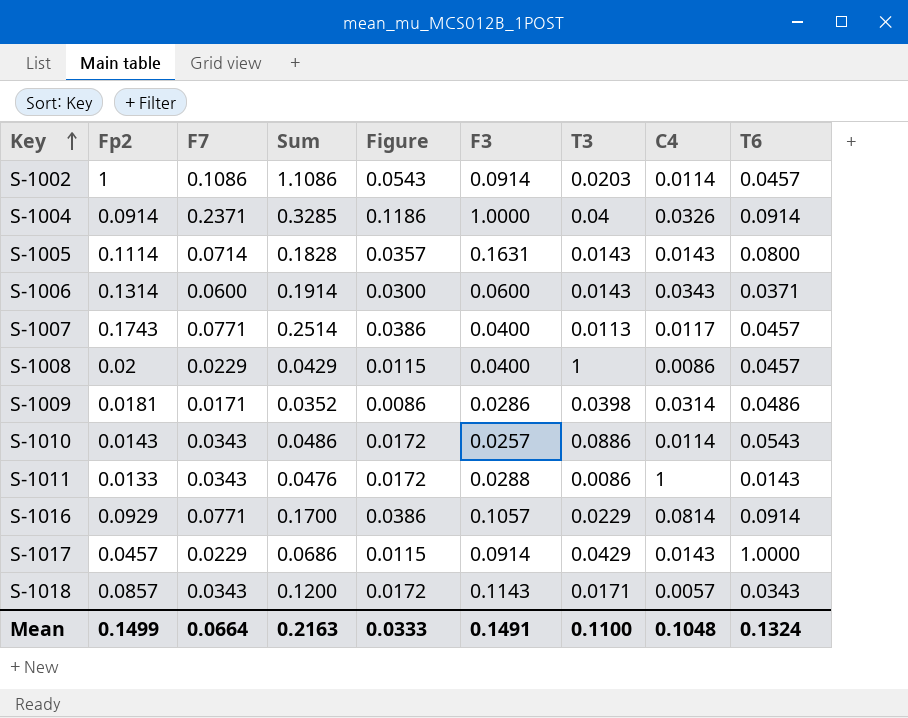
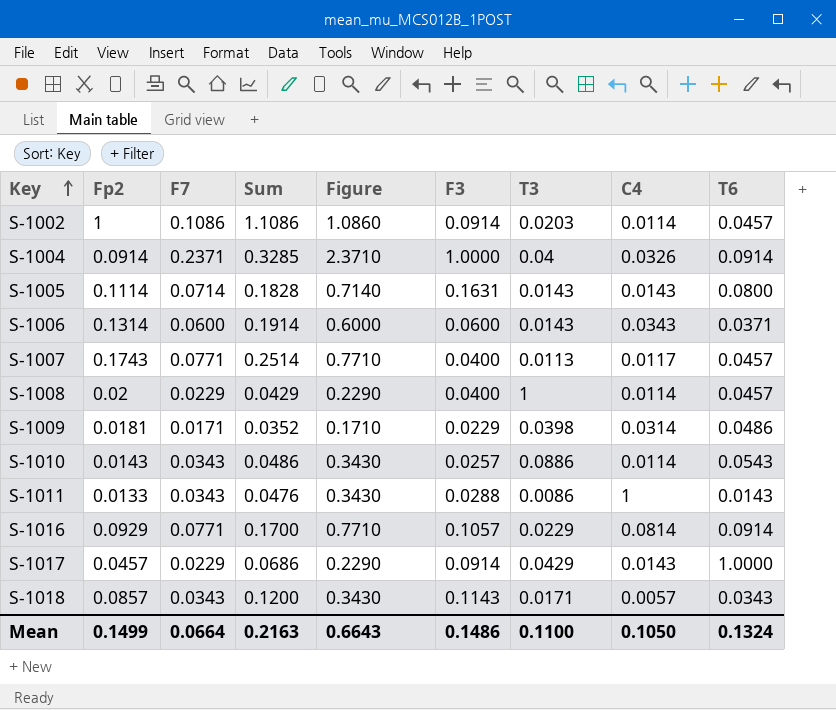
column Figure | formula: [F7] * 0.5 -> [F7] * 10
S-1008 | C4: 0.0086 -> 0.0114
S-1009 | F3: 0.0286 -> 0.0229
Mean | Figure: 0.0333 -> 0.6643
Mean | F3: 0.1491 -> 0.1486
Mean | C4: 0.1048 -> 0.1050

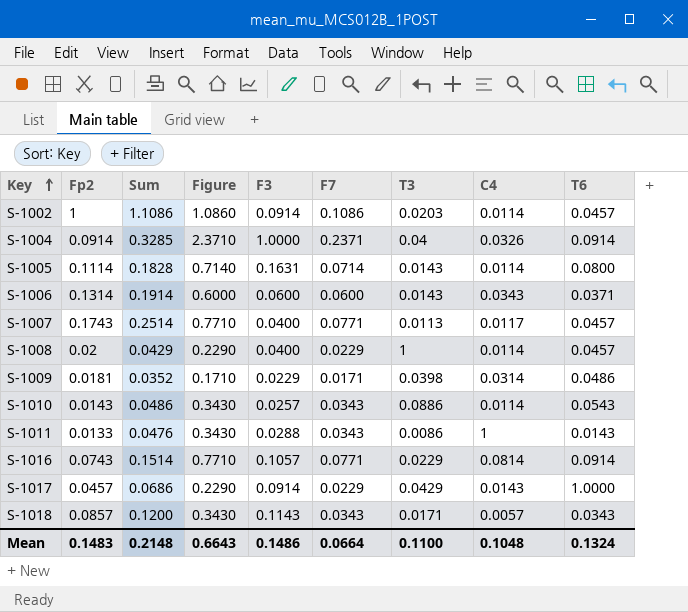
column F7 | position: 3 -> 6
S-1005 | C4: 0.0143 -> 0.0114
S-1016 | Fp2: 0.0929 -> 0.0743
S-1016 | Sum: 0.1700 -> 0.1514
Mean | Fp2: 0.1499 -> 0.1483
Mean | Sum: 0.2163 -> 0.2148
Mean | C4: 0.1050 -> 0.1048

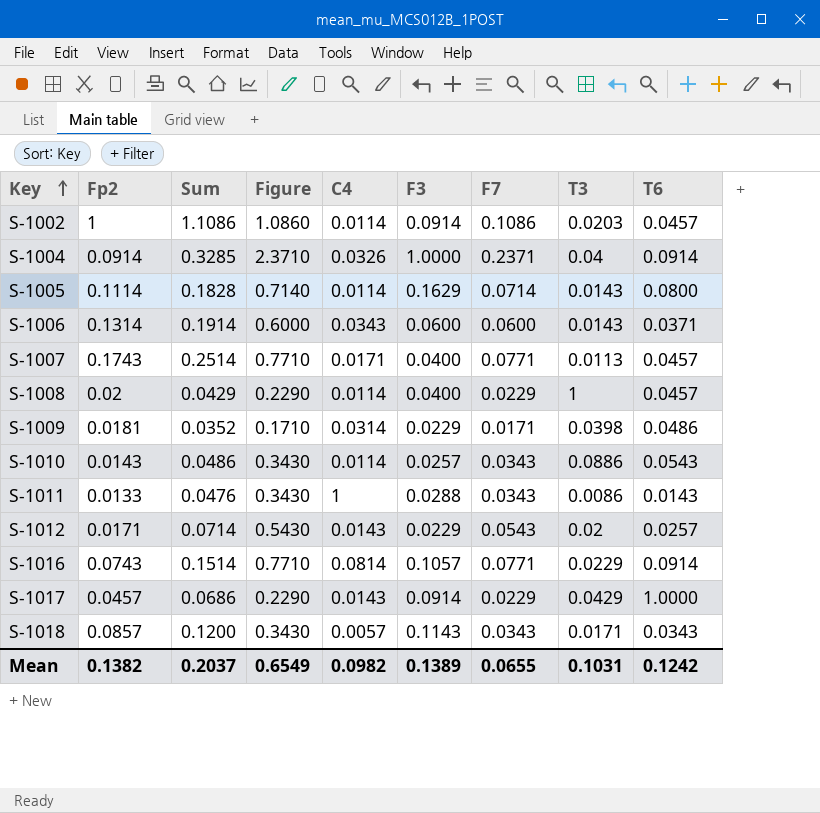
column C4 | position: 8 -> 5
S-1005 | F3: 0.1631 -> 0.1629
S-1007 | C4: 0.0117 -> 0.0171
row S-1012: none -> 0.0171 | 0.0714 | 0.5430 | 0.0143 | 0.0229 | 0.0543 | 0.02 | 0.0257
Mean | Fp2: 0.1483 -> 0.1382
Mean | Sum: 0.2148 -> 0.2037
Mean | Figure: 0.6643 -> 0.6549
Mean | C4: 0.1048 -> 0.0982
Mean | F3: 0.1486 -> 0.1389
Mean | F7: 0.0664 -> 0.0655
Mean | T3: 0.1100 -> 0.1031
Mean | T6: 0.1324 -> 0.1242

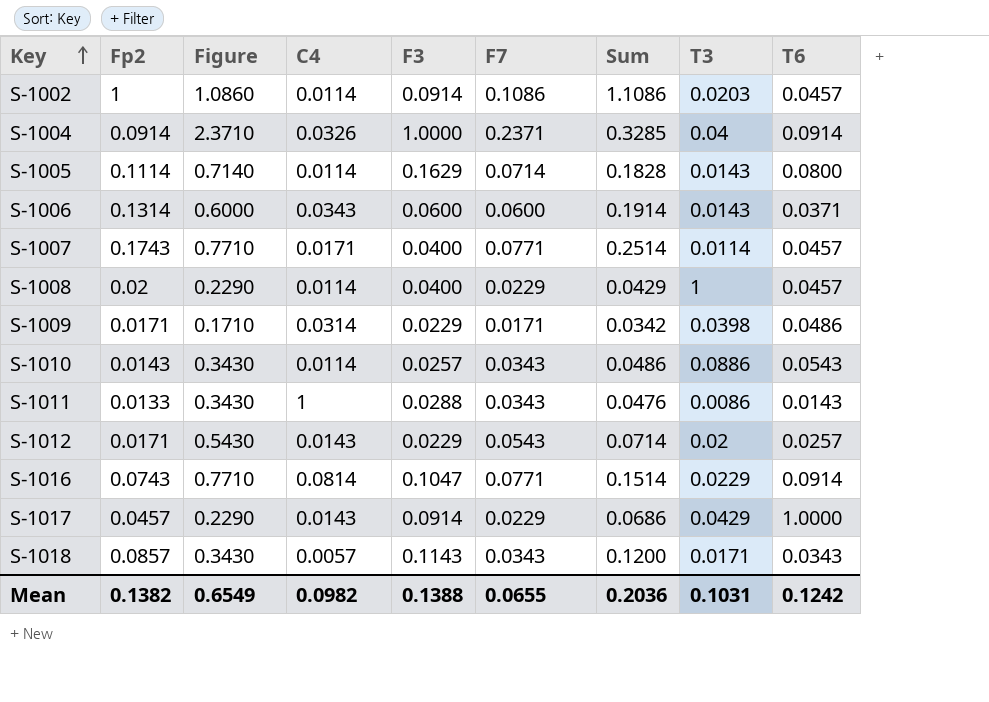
column Sum | position: 3 -> 7
S-1007 | T3: 0.0113 -> 0.0114
S-1009 | Fp2: 0.0181 -> 0.0171
S-1009 | Sum: 0.0352 -> 0.0342
S-1016 | F3: 0.1057 -> 0.1047
Mean | F3: 0.1389 -> 0.1388
Mean | Sum: 0.2037 -> 0.2036

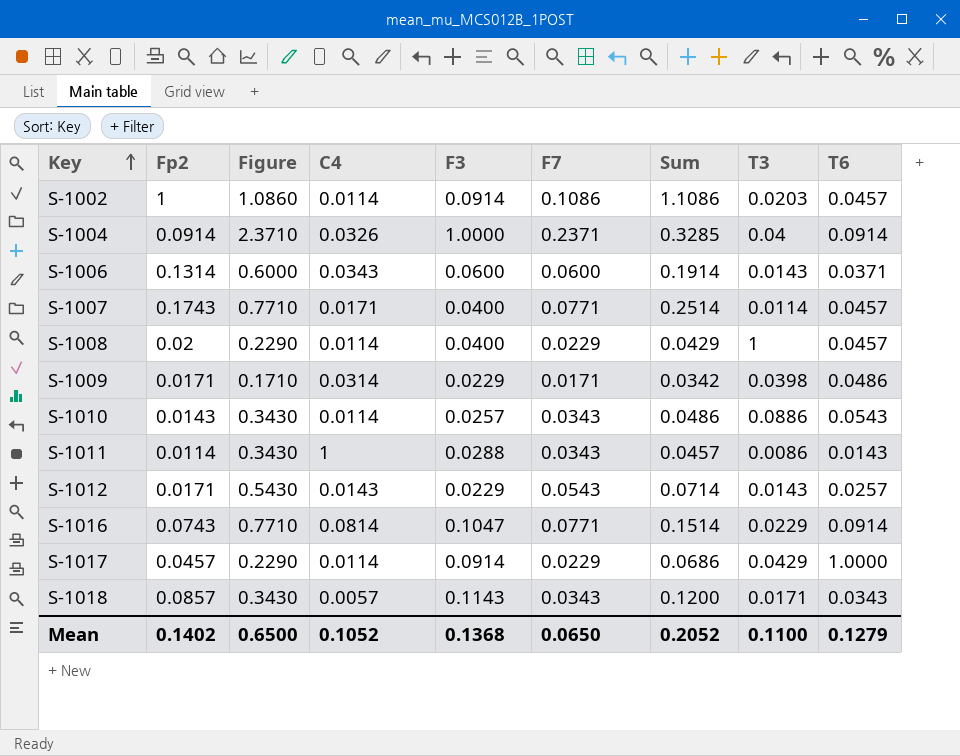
row S-1005: 0.1114 | 0.7140 | 0.0114 | 0.1629 | 0.0714 | 0.1828 | 0.0143 | 0.0800 -> none
S-1011 | Fp2: 0.0133 -> 0.0114
S-1011 | Sum: 0.0476 -> 0.0457
S-1012 | T3: 0.02 -> 0.0143
S-1017 | C4: 0.0143 -> 0.0114
Mean | Fp2: 0.1382 -> 0.1402
Mean | Figure: 0.6549 -> 0.6500
Mean | C4: 0.0982 -> 0.1052
Mean | F3: 0.1388 -> 0.1368
Mean | F7: 0.0655 -> 0.0650
Mean | Sum: 0.2036 -> 0.2052
Mean | T3: 0.1031 -> 0.1100
Mean | T6: 0.1242 -> 0.1279

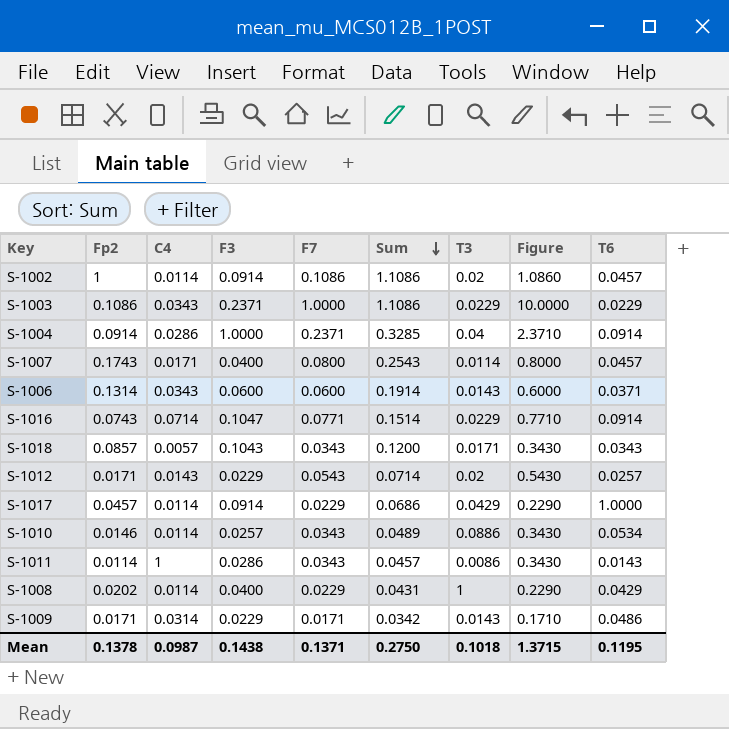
row order: Key ascending -> Sum descending
column Figure | position: 3 -> 8
S-1002 | T3: 0.0203 -> 0.02
row S-1003: none -> 0.1086 | 0.0343 | 0.2371 | 1.0000 | 1.1086 | 0.0229 | 10.0000 | 0.0229
S-1004 | C4: 0.0326 -> 0.0286
S-1007 | F7: 0.0771 -> 0.0800
S-1007 | Sum: 0.2514 -> 0.2543
S-1007 | Figure: 0.7710 -> 0.8000
S-1016 | C4: 0.0814 -> 0.0714
S-1018 | F3: 0.1143 -> 0.1043
S-1012 | T3: 0.0143 -> 0.02
S-1010 | Fp2: 0.0143 -> 0.0146
S-1010 | Sum: 0.0486 -> 0.0489
S-1010 | T6: 0.0543 -> 0.0534
S-1011 | F3: 0.0288 -> 0.0286
S-1008 | Fp2: 0.02 -> 0.0202
S-1008 | Sum: 0.0429 -> 0.0431
S-1008 | T6: 0.0457 -> 0.0429
S-1009 | T3: 0.0398 -> 0.0143
Mean | Fp2: 0.1402 -> 0.1378
Mean | C4: 0.1052 -> 0.0987
Mean | F3: 0.1368 -> 0.1438
Mean | F7: 0.0650 -> 0.1371
Mean | Sum: 0.2052 -> 0.2750
Mean | T3: 0.1100 -> 0.1018
Mean | Figure: 0.6500 -> 1.3715
Mean | T6: 0.1279 -> 0.1195

